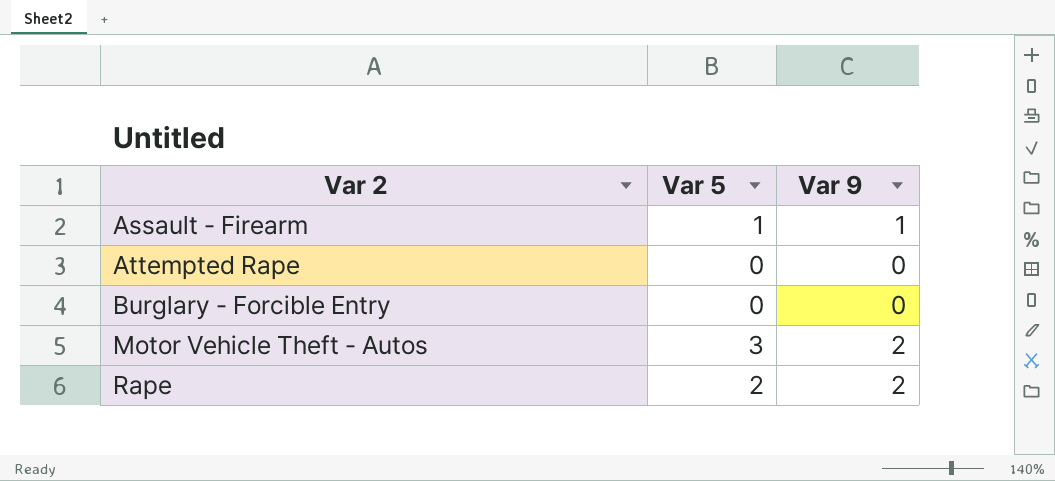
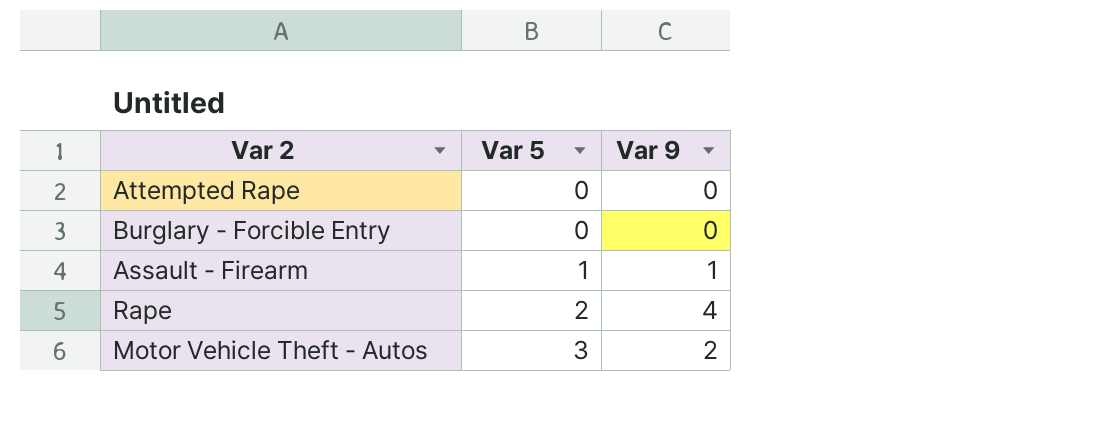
row order: Var 2 ascending -> Var 5 ascending
Rape | Var 9: 2 -> 4

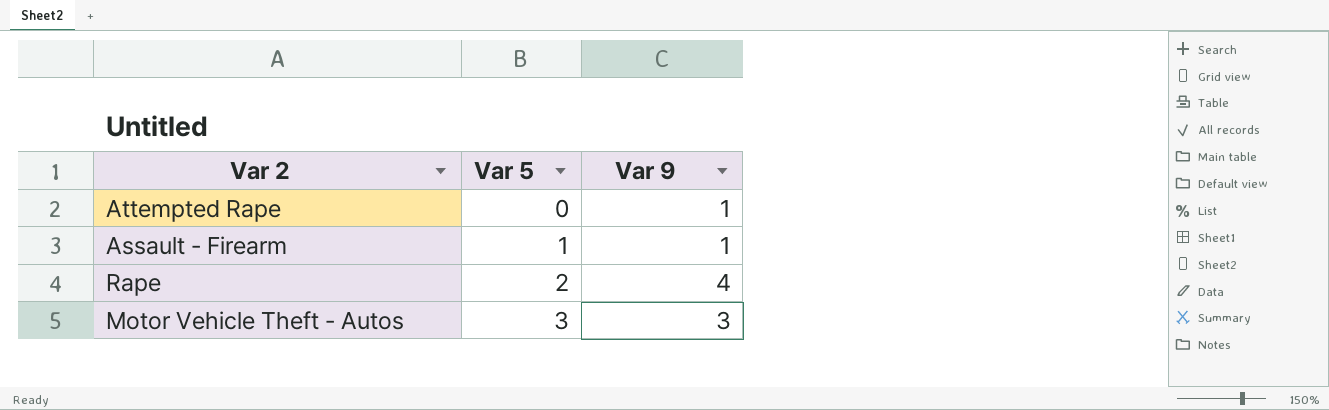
row Burglary - Forcible Entry: 0 | 0 -> none
Attempted Rape | Var 9: 0 -> 1
Motor Vehicle Theft - Autos | Var 9: 2 -> 3

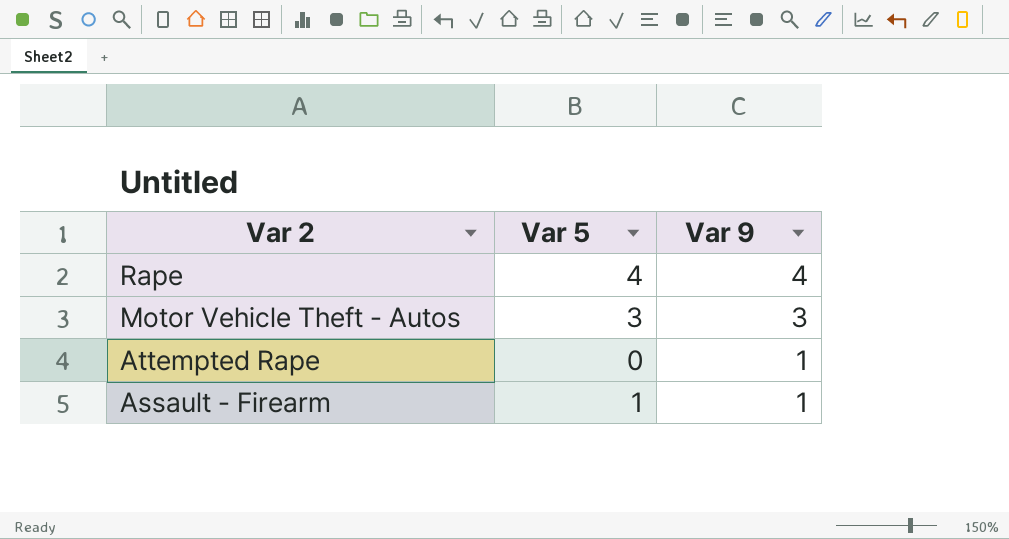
row order: Var 5 ascending -> Var 2 descending
Rape | Var 5: 2 -> 4

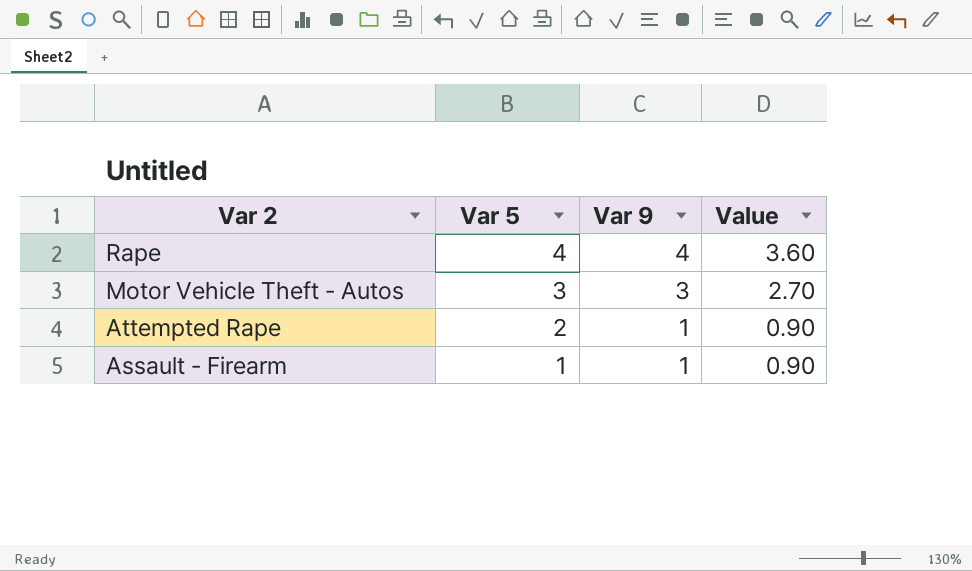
column Value | formula: none -> [Var 9] * 0.9
Attempted Rape | Var 5: 0 -> 2

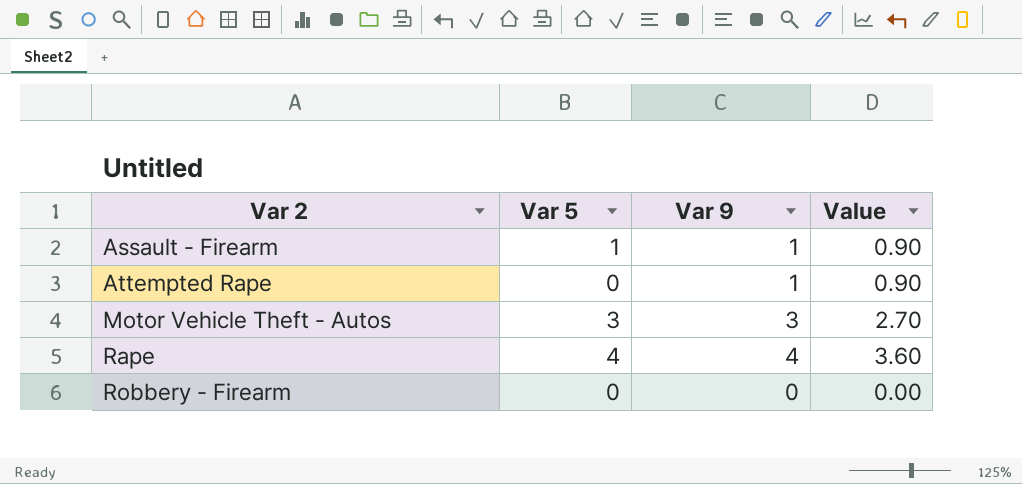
row order: Var 2 descending -> Var 2 ascending
Attempted Rape | Var 5: 2 -> 0
row Robbery - Firearm: none -> 0 | 0 | 0.00

